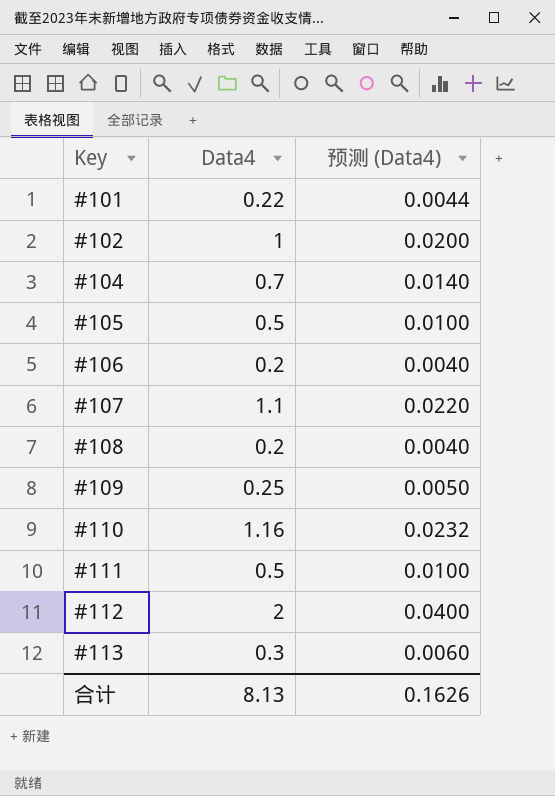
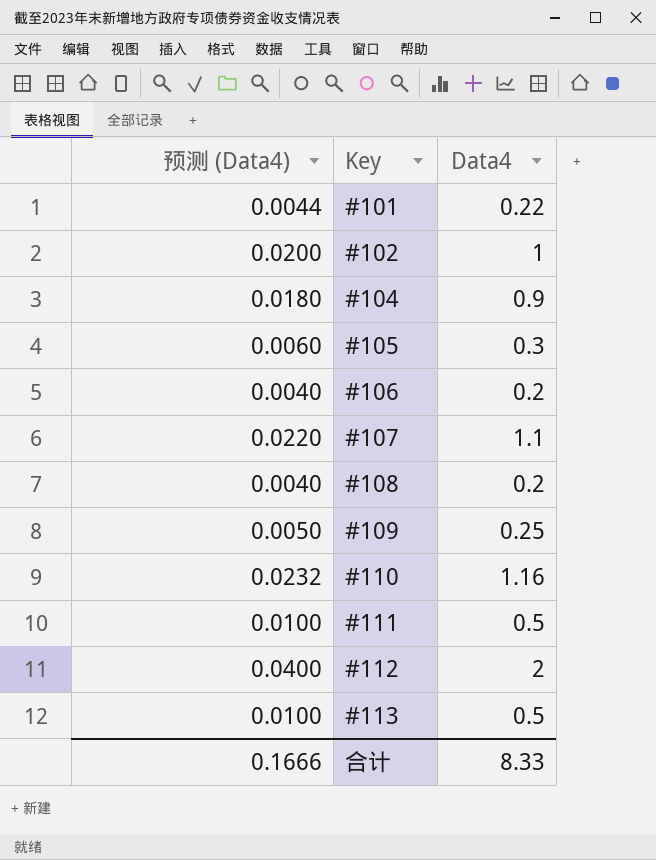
column 预测 (Data4) | position: 3 -> 1
#104 | 预测 (Data4): 0.0140 -> 0.0180
#104 | Data4: 0.7 -> 0.9
#105 | 预测 (Data4): 0.0100 -> 0.0060
#105 | Data4: 0.5 -> 0.3
#113 | 预测 (Data4): 0.0060 -> 0.0100
#113 | Data4: 0.3 -> 0.5
合计 | 预测 (Data4): 0.1626 -> 0.1666
合计 | Data4: 8.13 -> 8.33

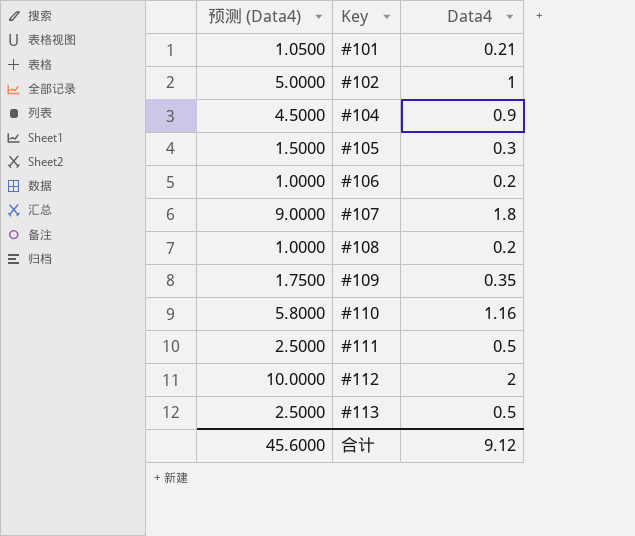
column 预测 (Data4) | formula: [Data4] * 0.02 -> [Data4] * 5
#101 | Data4: 0.22 -> 0.21
#107 | Data4: 1.1 -> 1.8
#109 | Data4: 0.25 -> 0.35
合计 | 预测 (Data4): 0.1666 -> 45.6000
合计 | Data4: 8.33 -> 9.12

